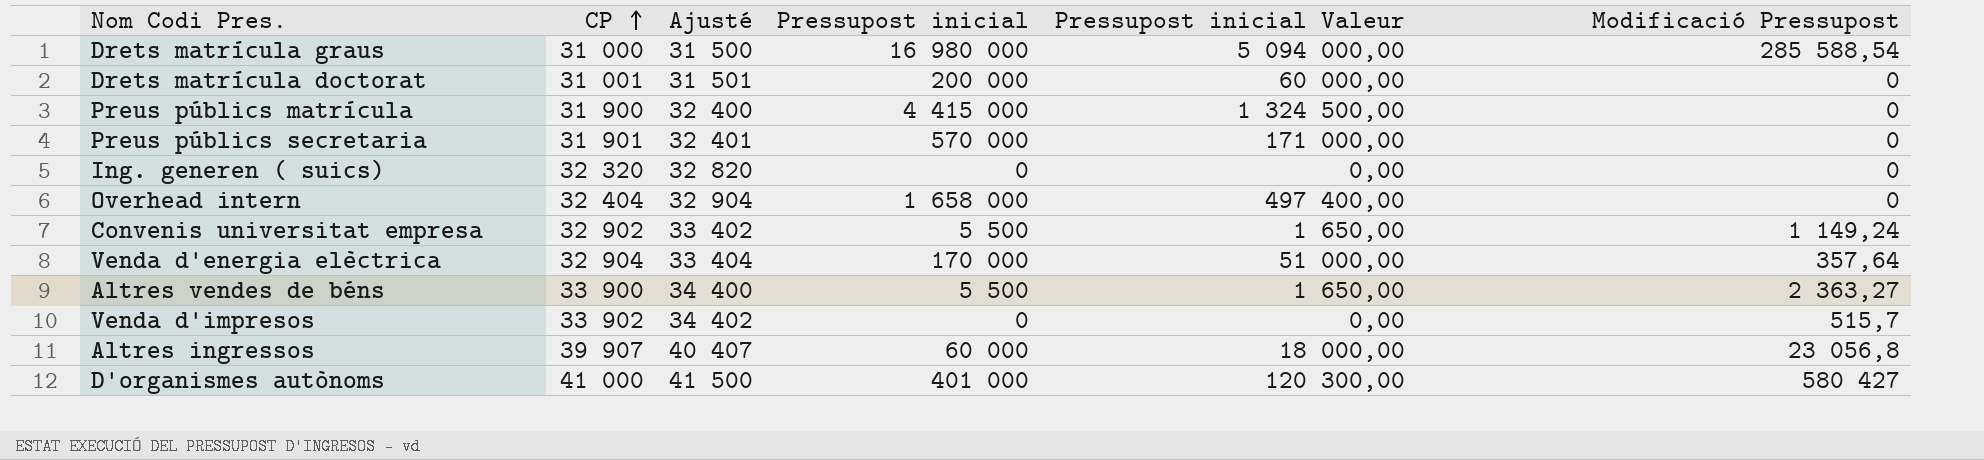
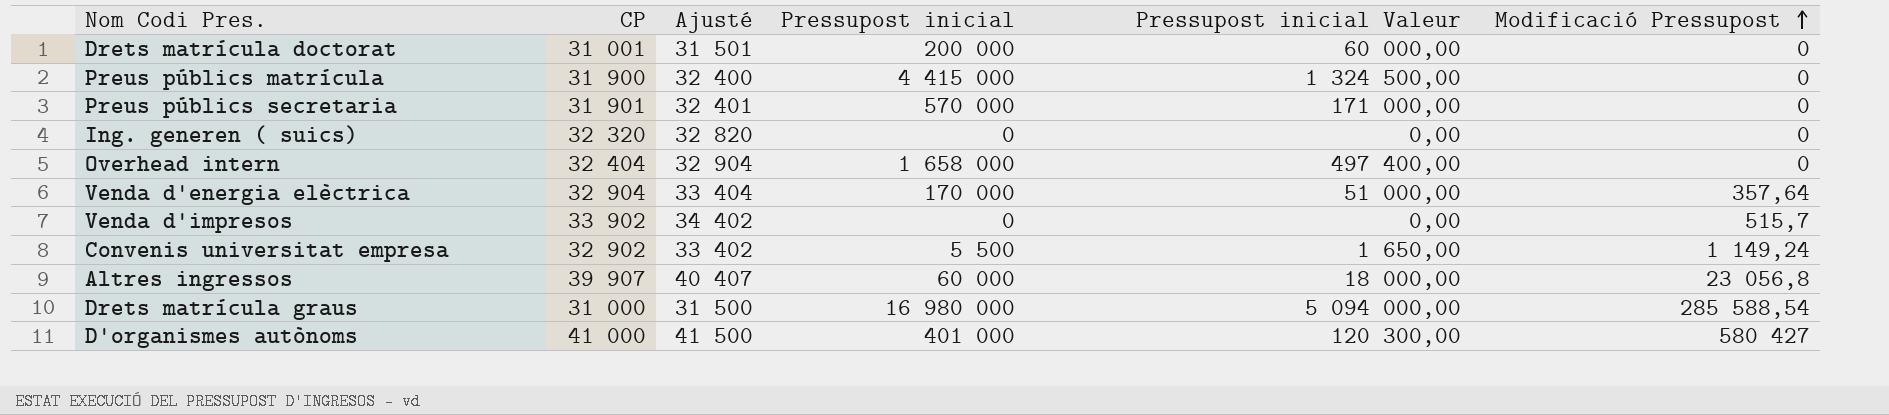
row order: CP ascending -> Modificació Pressupost ascending
row Altres vendes de béns: 33 900 | 34 400 | 5 500 | 1 650,00 | 2 363,27 -> none

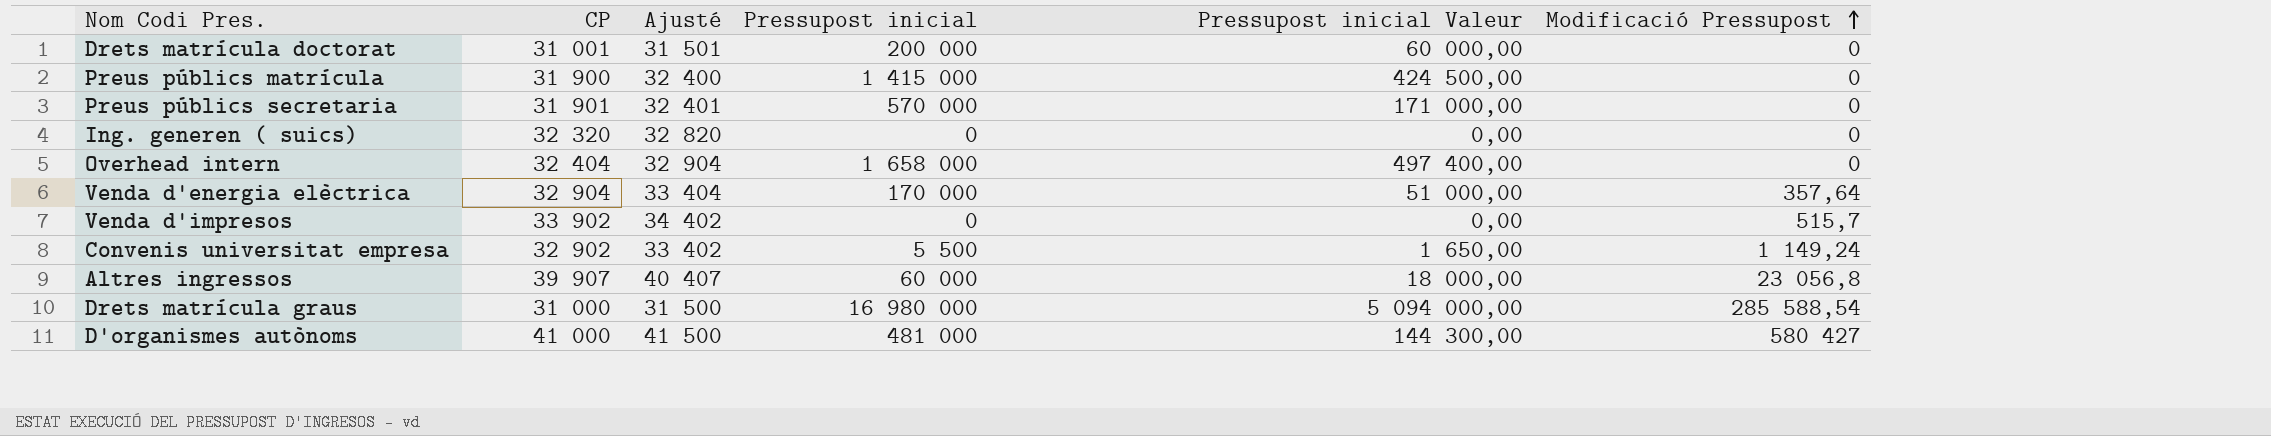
Preus públics matrícula | Pressupost inicial: 4 415 000 -> 1 415 000
Preus públics matrícula | Pressupost inicial Valeur: 1 324 500,00 -> 424 500,00
D'organismes autònoms | Pressupost inicial: 401 000 -> 481 000
D'organismes autònoms | Pressupost inicial Valeur: 120 300,00 -> 144 300,00

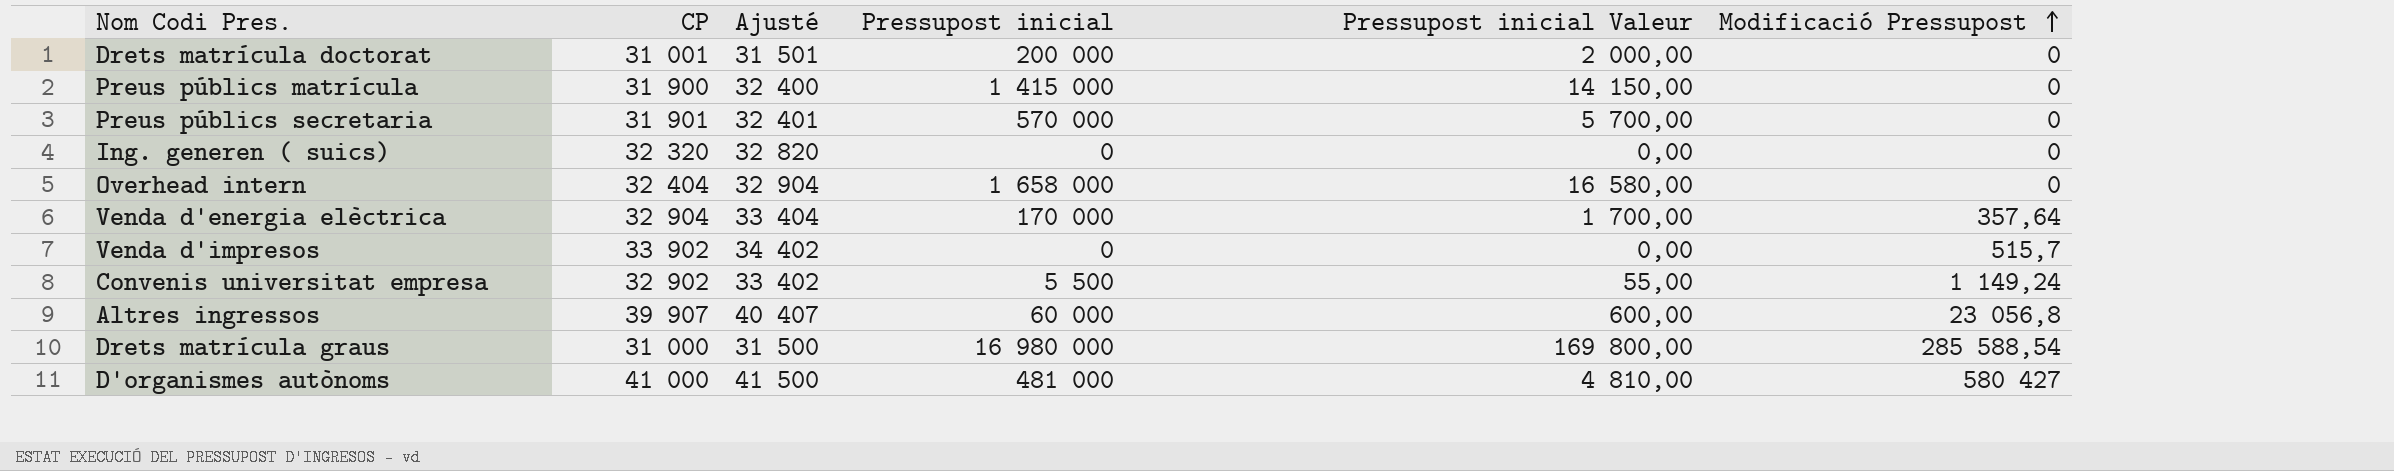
column Pressupost inicial Valeur | formula: [Pressupost inicial] * 0,3 -> [Pressupost inicial] * 0,01

